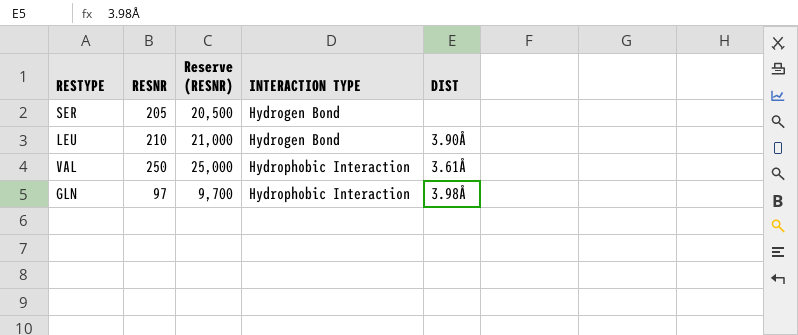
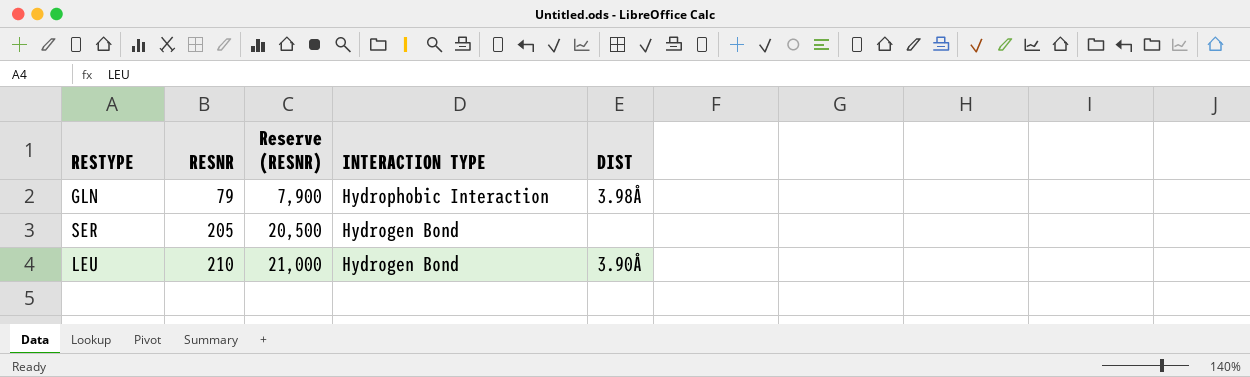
row order: INTERACTION TYPE ascending -> RESNR ascending
row VAL: 250 | 25,000 | Hydrophobic Interaction | 3.61Å -> none
GLN | RESNR: 97 -> 79
GLN | Reserve (RESNR): 9,700 -> 7,900

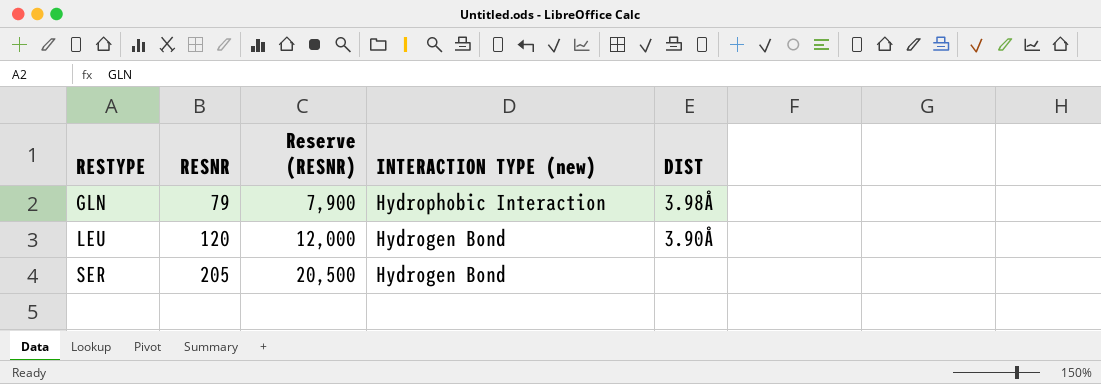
row order: RESNR ascending -> RESTYPE ascending
column name: INTERACTION TYPE -> INTERACTION TYPE (new)
LEU | RESNR: 210 -> 120
LEU | Reserve (RESNR): 21,000 -> 12,000

